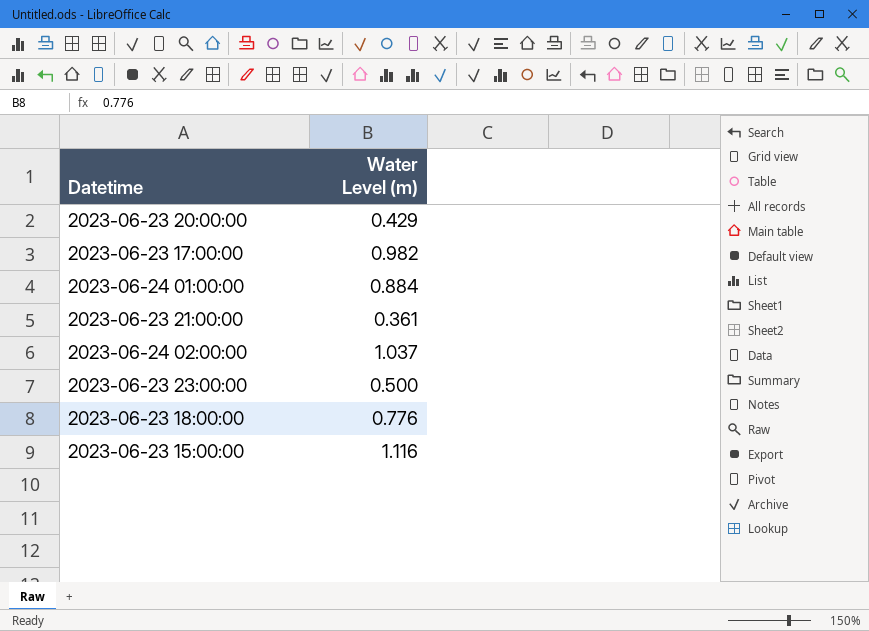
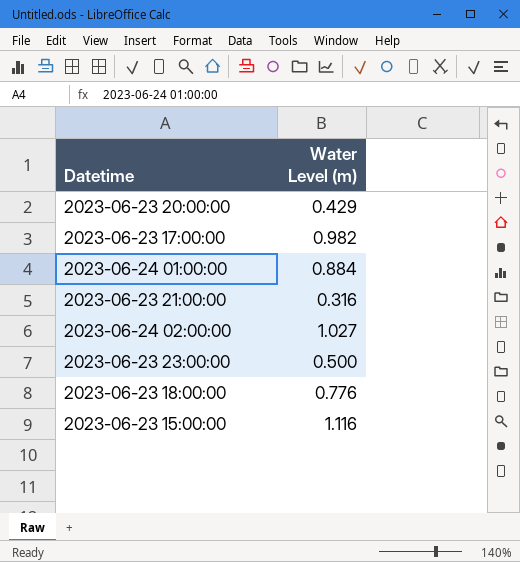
2023-06-23 21:00:00 | Water Level (m): 0.361 -> 0.316
2023-06-24 02:00:00 | Water Level (m): 1.037 -> 1.027

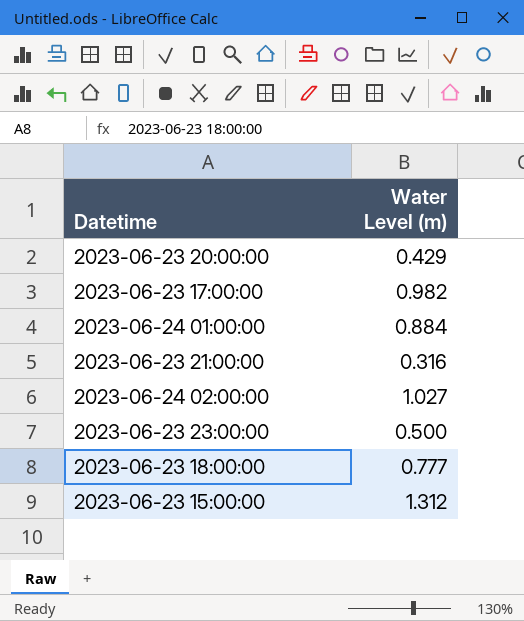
2023-06-23 18:00:00 | Water Level (m): 0.776 -> 0.777
2023-06-23 15:00:00 | Water Level (m): 1.116 -> 1.312

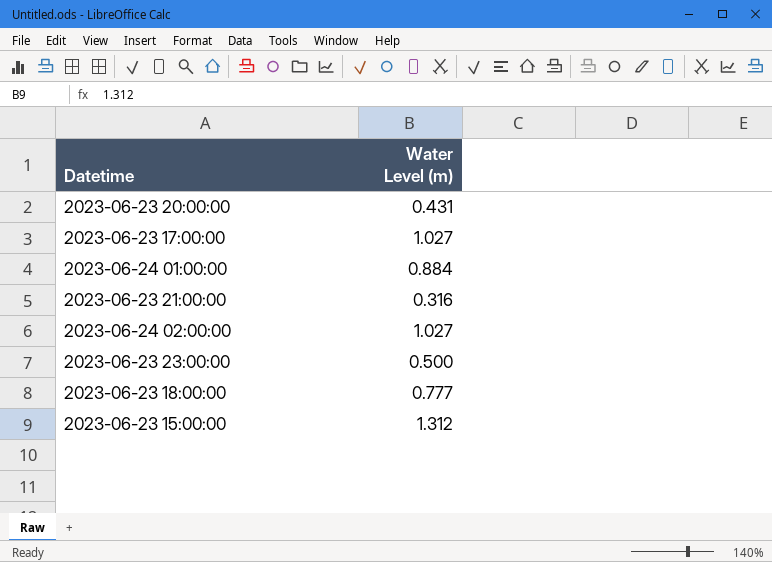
2023-06-23 20:00:00 | Water Level (m): 0.429 -> 0.431
2023-06-23 17:00:00 | Water Level (m): 0.982 -> 1.027

